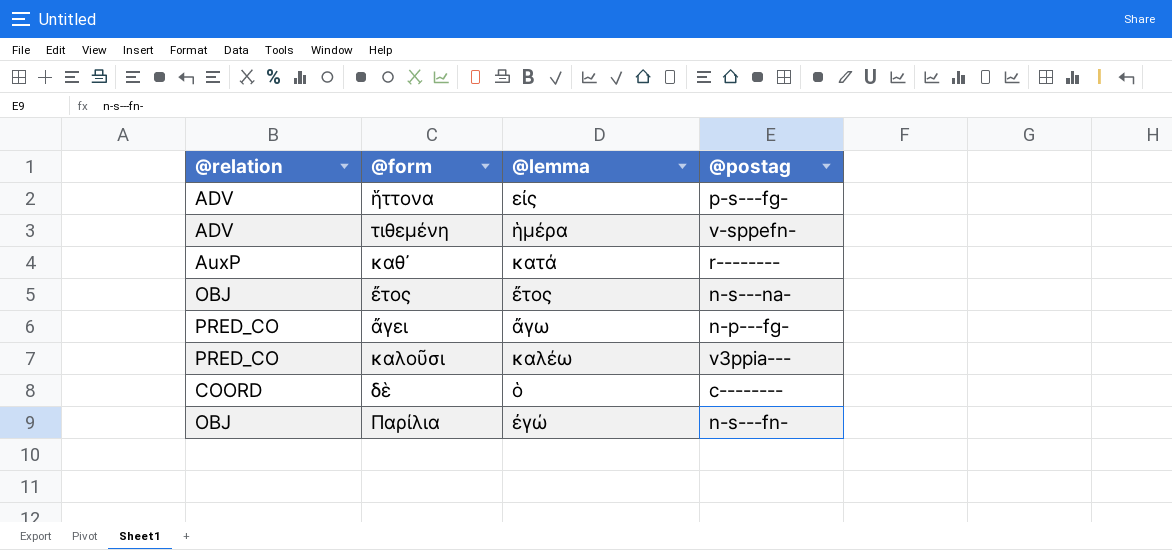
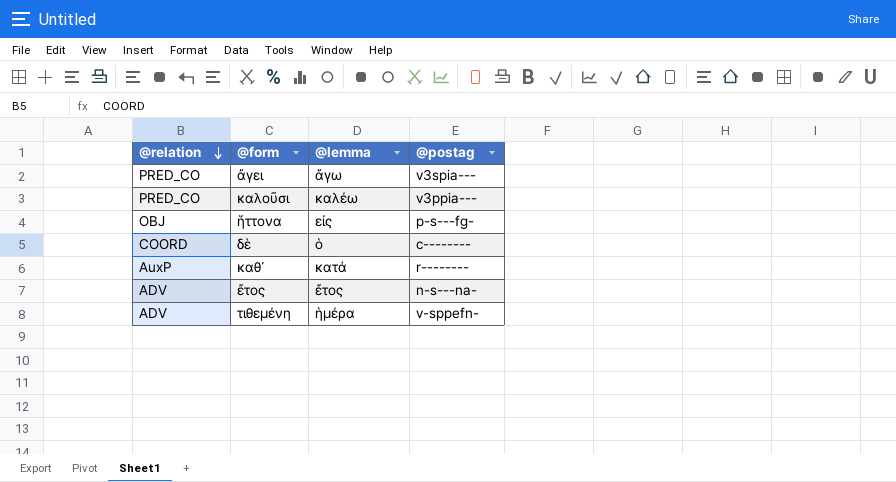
row order: none -> @relation descending
row Παρίλια: OBJ | ἐγώ | n-s---fn- -> none
ἄγει | @postag: n-p---fg- -> v3spia---
ἥττονα | @relation: ADV -> OBJ
ἔτος | @relation: OBJ -> ADV

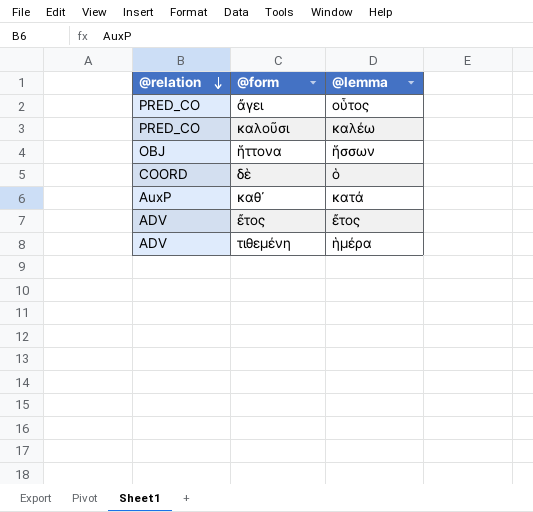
column @postag | position: 4 -> none
ἄγει | @lemma: ἄγω -> οὗτος
ἥττονα | @lemma: εἰς -> ἥσσων

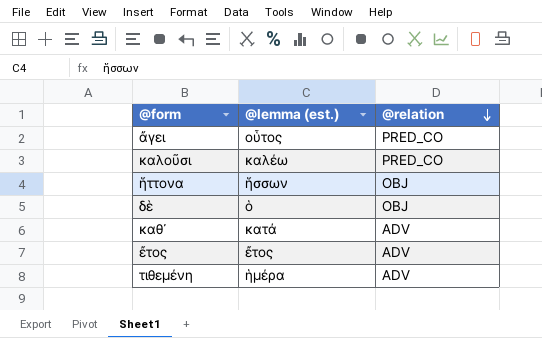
column name: @lemma -> @lemma (est.)
column @relation | position: 1 -> 3
δὲ | @relation: COORD -> OBJ
καθ᾽ | @relation: AuxP -> ADV

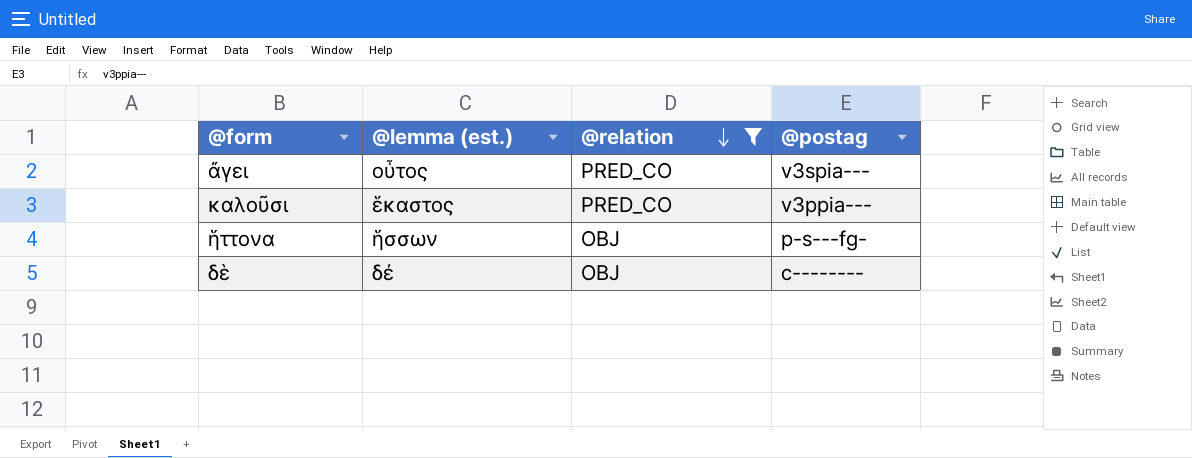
filter: none -> @relation != ADV
column @postag | position: none -> 4
καλοῦσι | @lemma (est.): καλέω -> ἕκαστος
δὲ | @lemma (est.): ὁ -> δέ

